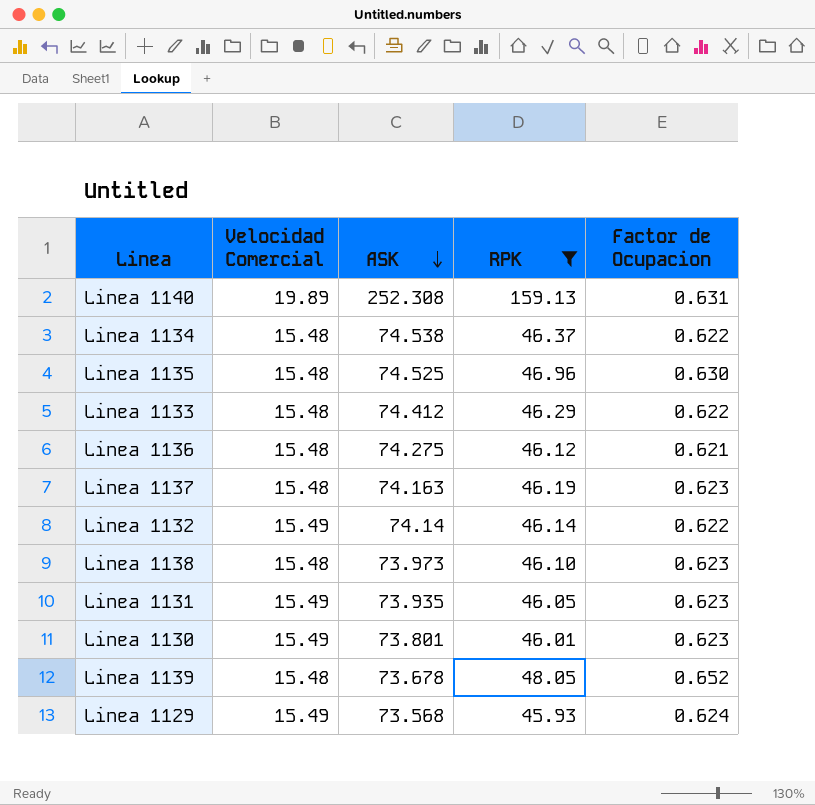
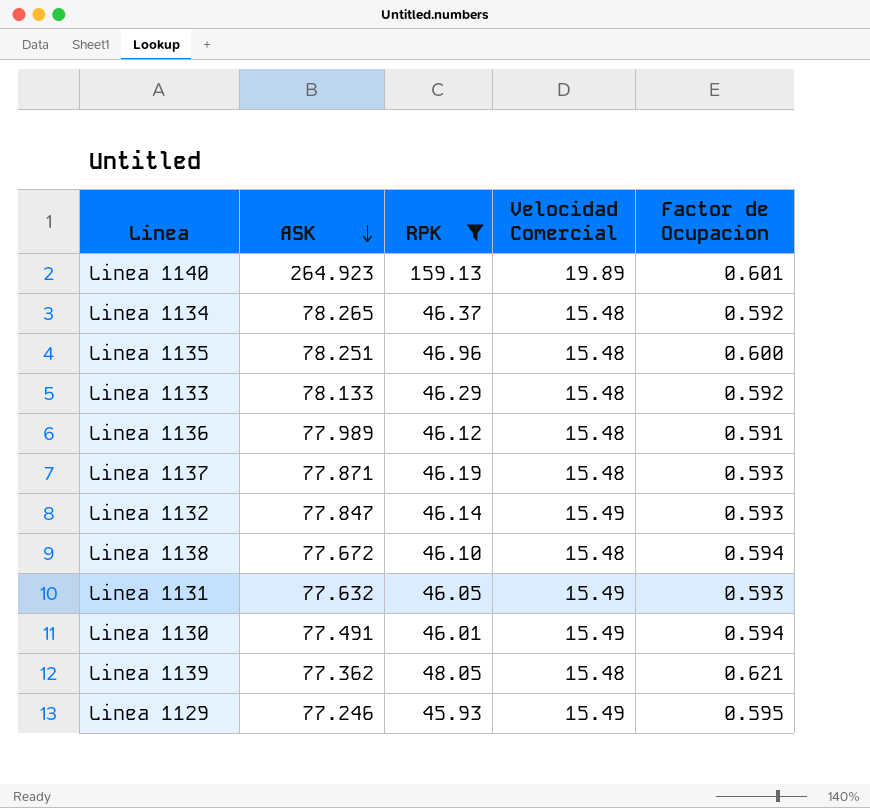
column Velocidad Comercial | position: 2 -> 4
Linea 1140 | ASK: 252.308 -> 264.923
Linea 1140 | Factor de Ocupacion: 0.631 -> 0.601
Linea 1134 | ASK: 74.538 -> 78.265
Linea 1134 | Factor de Ocupacion: 0.622 -> 0.592
Linea 1135 | ASK: 74.525 -> 78.251
Linea 1135 | Factor de Ocupacion: 0.630 -> 0.600
Linea 1133 | ASK: 74.412 -> 78.133
Linea 1133 | Factor de Ocupacion: 0.622 -> 0.592
Linea 1136 | ASK: 74.275 -> 77.989
Linea 1136 | Factor de Ocupacion: 0.621 -> 0.591
Linea 1137 | ASK: 74.163 -> 77.871
Linea 1137 | Factor de Ocupacion: 0.623 -> 0.593
Linea 1132 | ASK: 74.14 -> 77.847
Linea 1132 | Factor de Ocupacion: 0.622 -> 0.593
Linea 1138 | ASK: 73.973 -> 77.672
Linea 1138 | Factor de Ocupacion: 0.623 -> 0.594
Linea 1131 | ASK: 73.935 -> 77.632
Linea 1131 | Factor de Ocupacion: 0.623 -> 0.593
Linea 1130 | ASK: 73.801 -> 77.491
Linea 1130 | Factor de Ocupacion: 0.623 -> 0.594
Linea 1139 | ASK: 73.678 -> 77.362
Linea 1139 | Factor de Ocupacion: 0.652 -> 0.621
Linea 1129 | ASK: 73.568 -> 77.246
Linea 1129 | Factor de Ocupacion: 0.624 -> 0.595

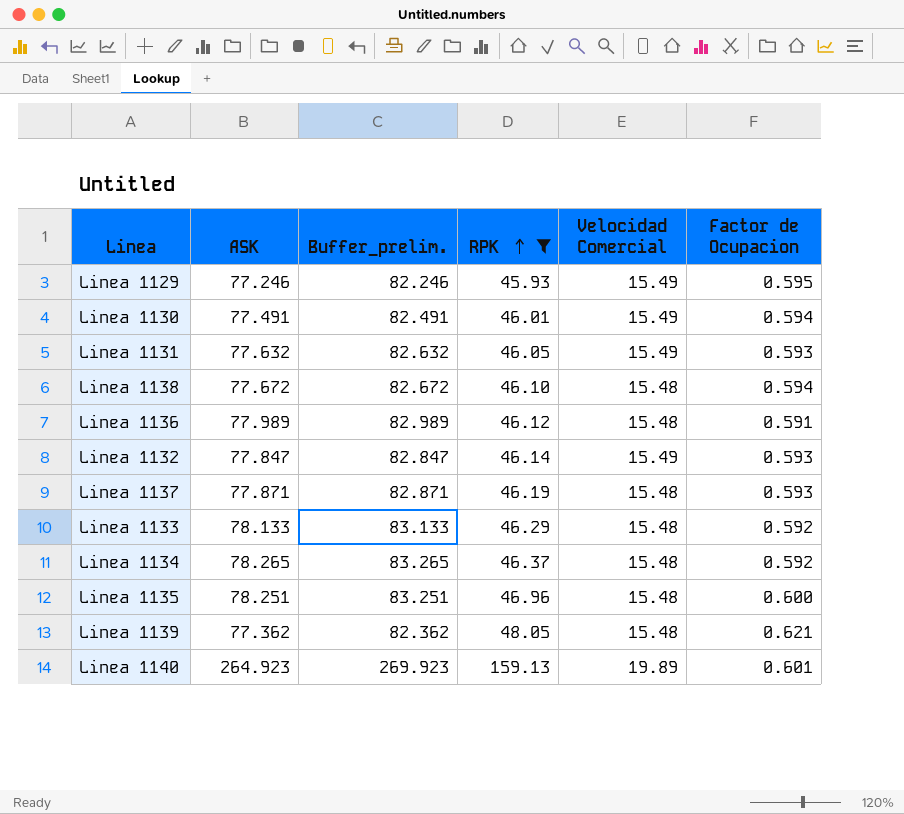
row order: ASK descending -> RPK ascending
column Buffer_prelim. | formula: none -> [ASK] + 5

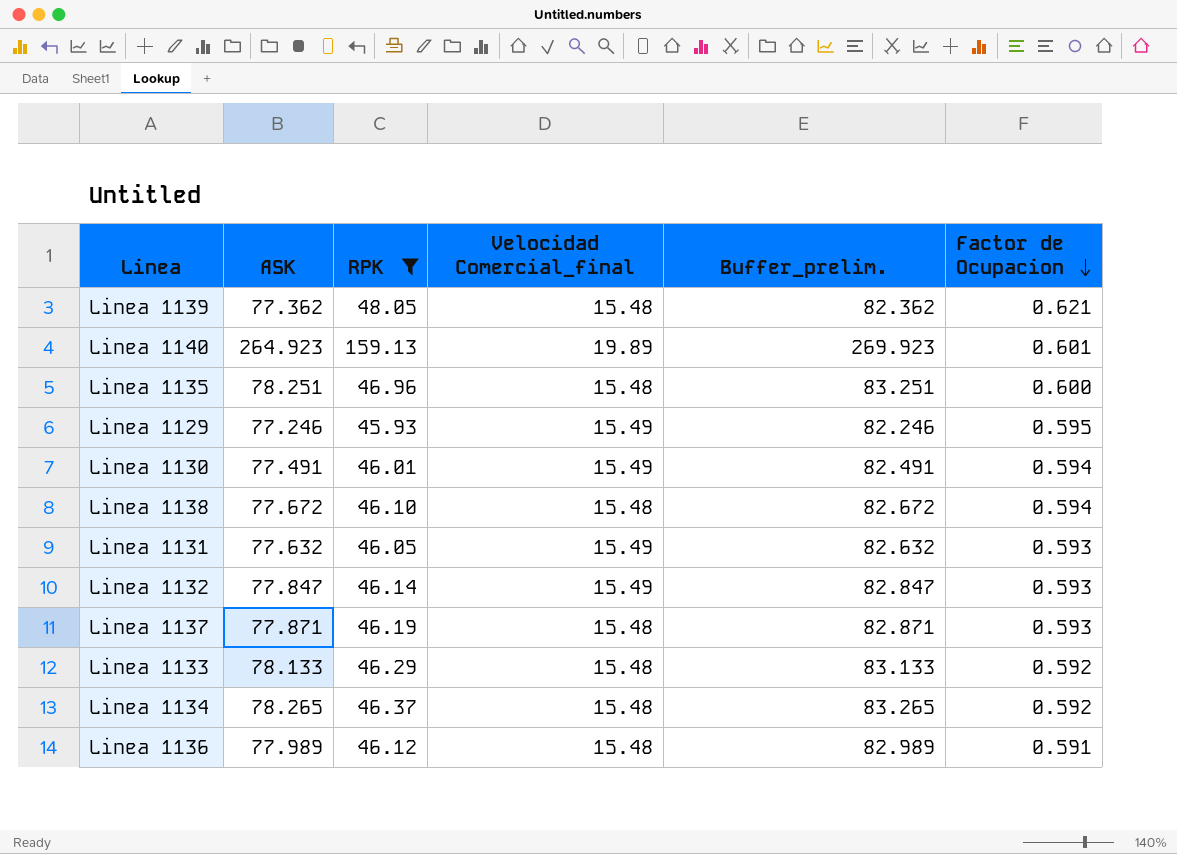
row order: RPK ascending -> Factor de Ocupacion descending
column name: Velocidad Comercial -> Velocidad Comercial_final
column Buffer_prelim. | position: 3 -> 5

